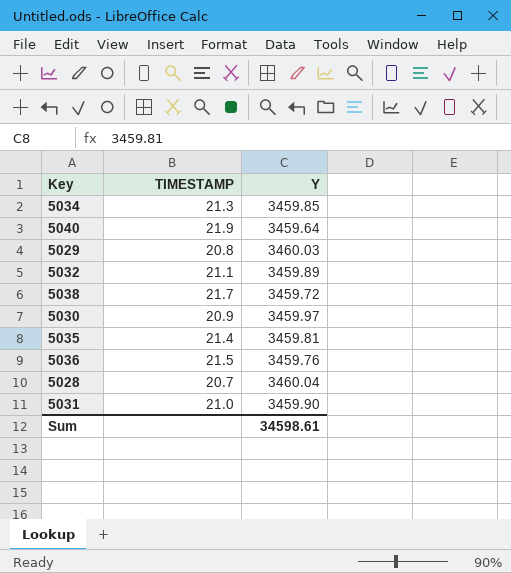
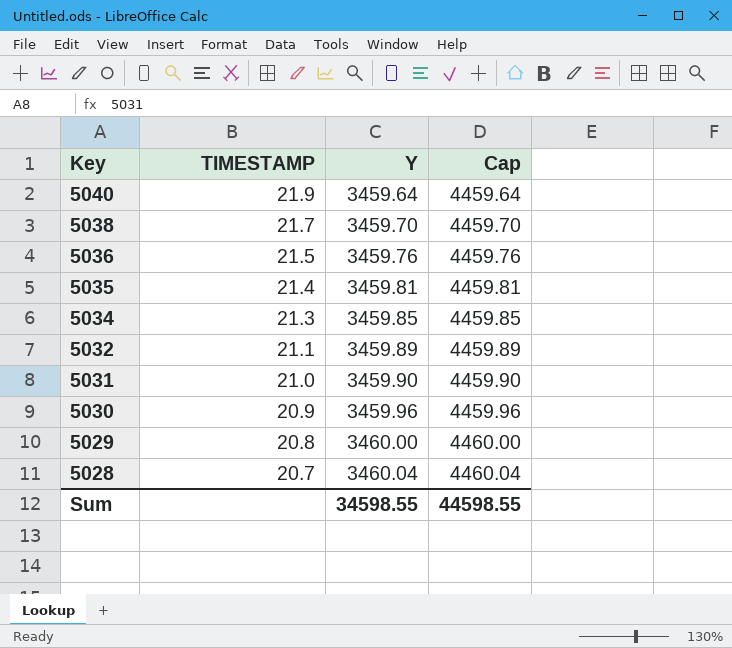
row order: none -> Key descending
column Cap | formula: none -> [Y] + 1000
5038 | Y: 3459.72 -> 3459.70
5030 | Y: 3459.97 -> 3459.96
5029 | Y: 3460.03 -> 3460.00
Sum | Y: 34598.61 -> 34598.55

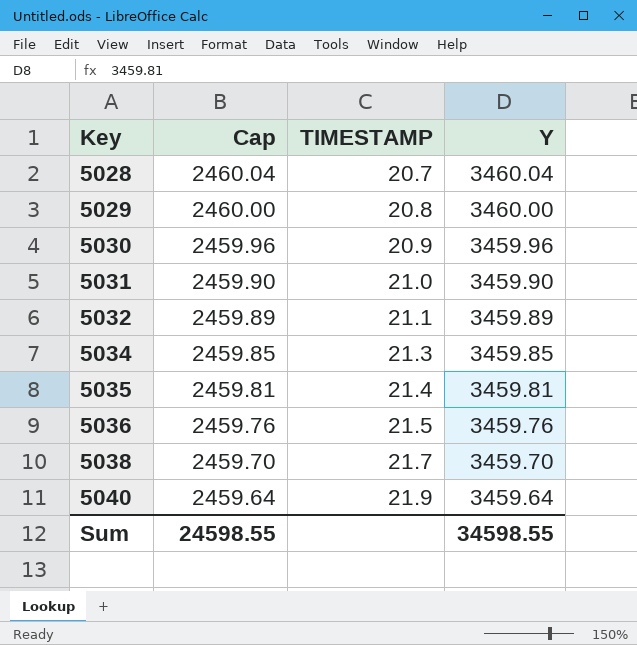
row order: Key descending -> Key ascending
column Cap | formula: [Y] + 1000 -> [Y] - 1000
column Cap | position: 4 -> 2
Sum | Cap: 44598.55 -> 24598.55

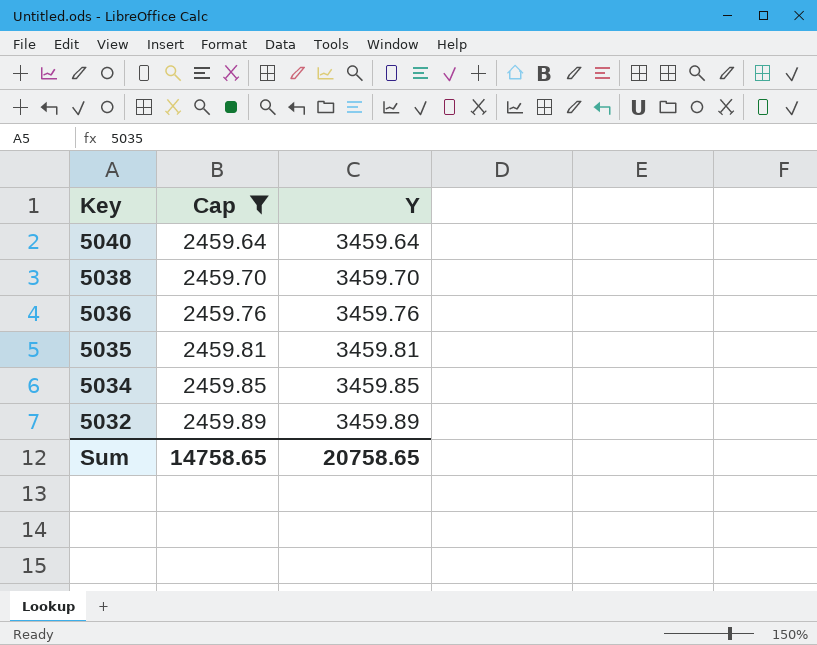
filter: none -> Cap <= 2459.89
row order: Key ascending -> Key descending
column TIMESTAMP | position: 3 -> none
Sum | Cap: 24598.55 -> 14758.65
Sum | Y: 34598.55 -> 20758.65

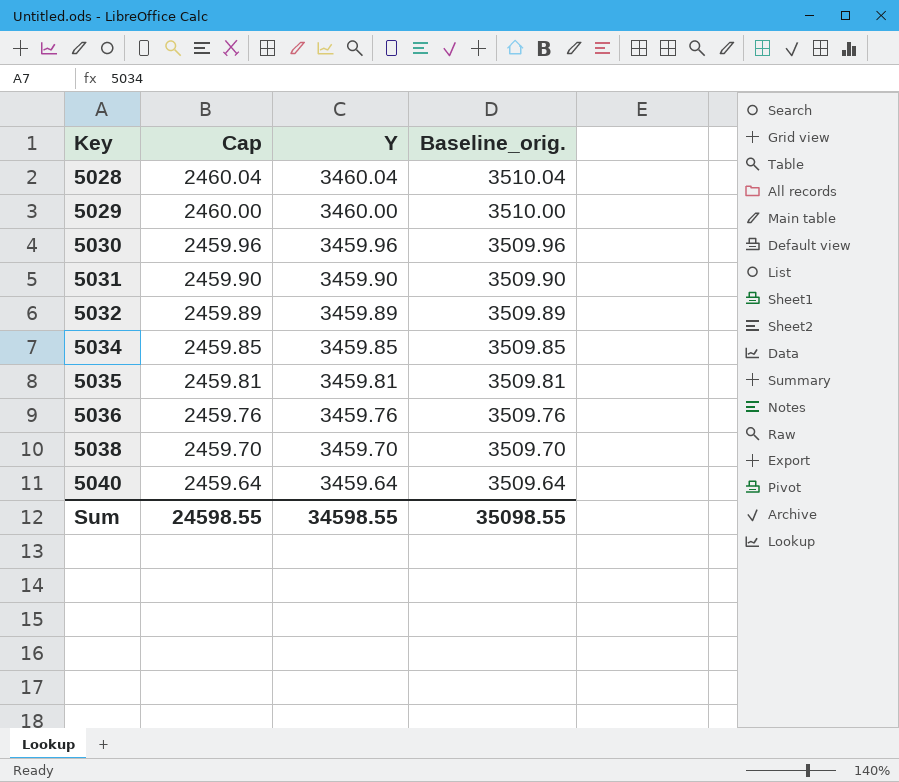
filter: Cap <= 2459.89 -> none
row order: Key descending -> Key ascending
column Baseline_orig. | formula: none -> [Y] + 50
Sum | Cap: 14758.65 -> 24598.55
Sum | Y: 20758.65 -> 34598.55

